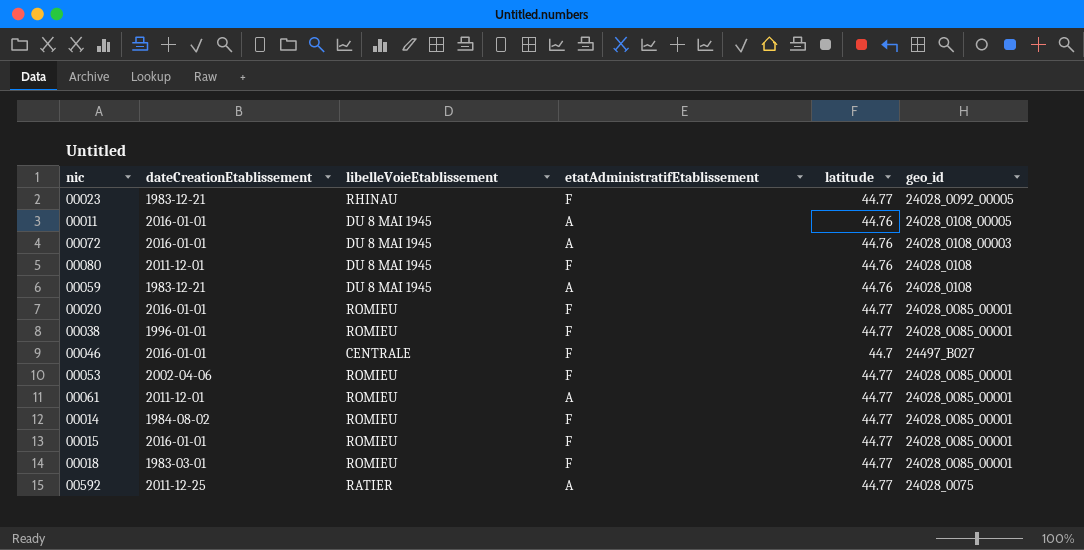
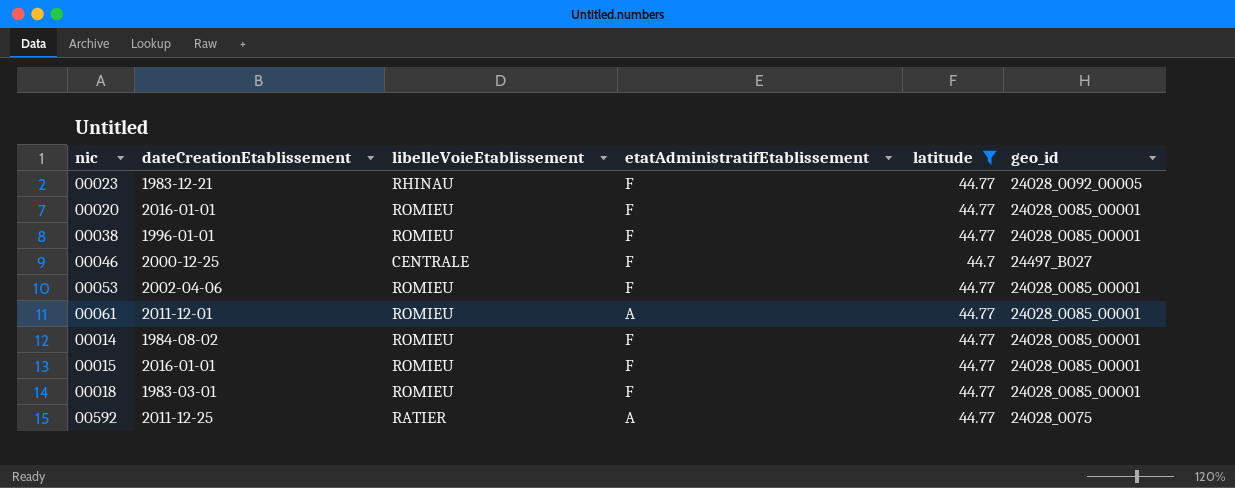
filter: none -> latitude != 44.76
00046 | dateCreationEtablissement: 2016-01-01 -> 2000-12-25

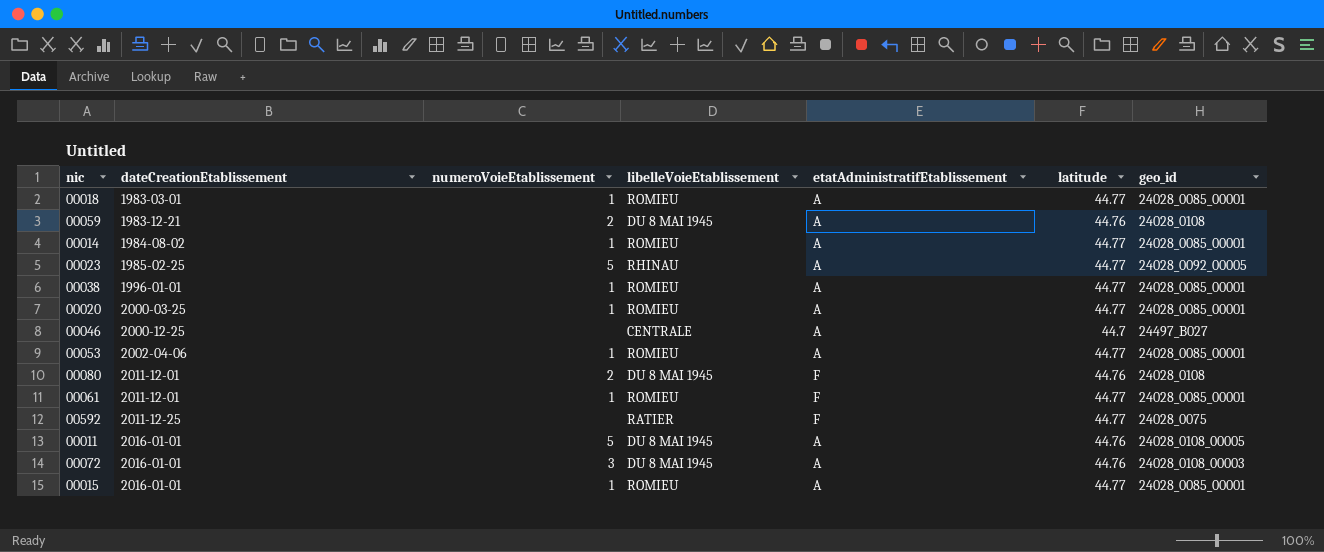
filter: latitude != 44.76 -> none
row order: none -> dateCreationEtablissement ascending
column numeroVoieEtablissement | position: none -> 3
00018 | etatAdministratifEtablissement: F -> A
00014 | etatAdministratifEtablissement: F -> A
00023 | dateCreationEtablissement: 1983-12-21 -> 1985-02-25
00023 | etatAdministratifEtablissement: F -> A
00038 | etatAdministratifEtablissement: F -> A
00020 | dateCreationEtablissement: 2016-01-01 -> 2000-03-25
00020 | etatAdministratifEtablissement: F -> A
00046 | etatAdministratifEtablissement: F -> A
00053 | etatAdministratifEtablissement: F -> A
00061 | etatAdministratifEtablissement: A -> F
00592 | etatAdministratifEtablissement: A -> F
00015 | etatAdministratifEtablissement: F -> A

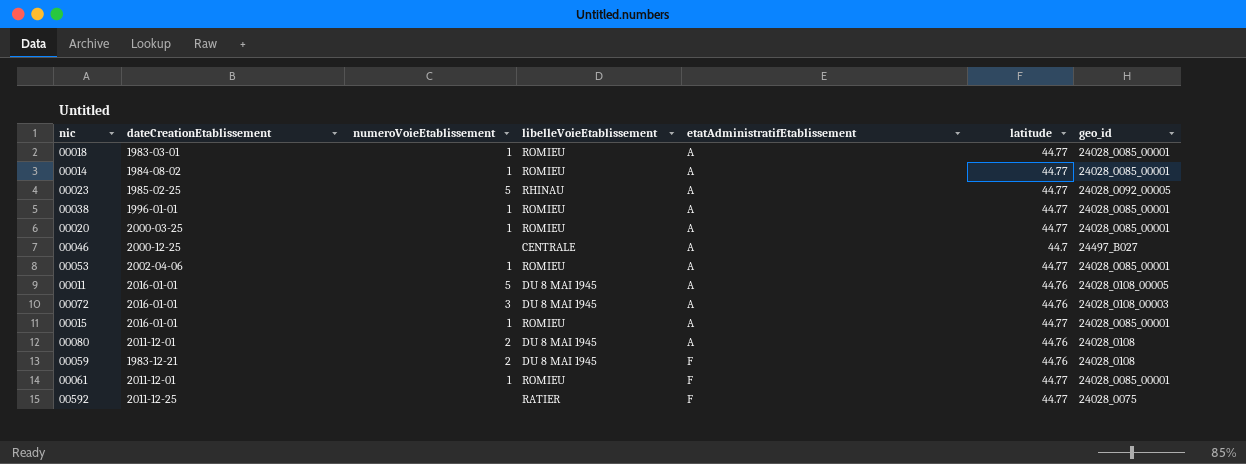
row order: dateCreationEtablissement ascending -> etatAdministratifEtablissement ascending
00080 | etatAdministratifEtablissement: F -> A
00059 | etatAdministratifEtablissement: A -> F

